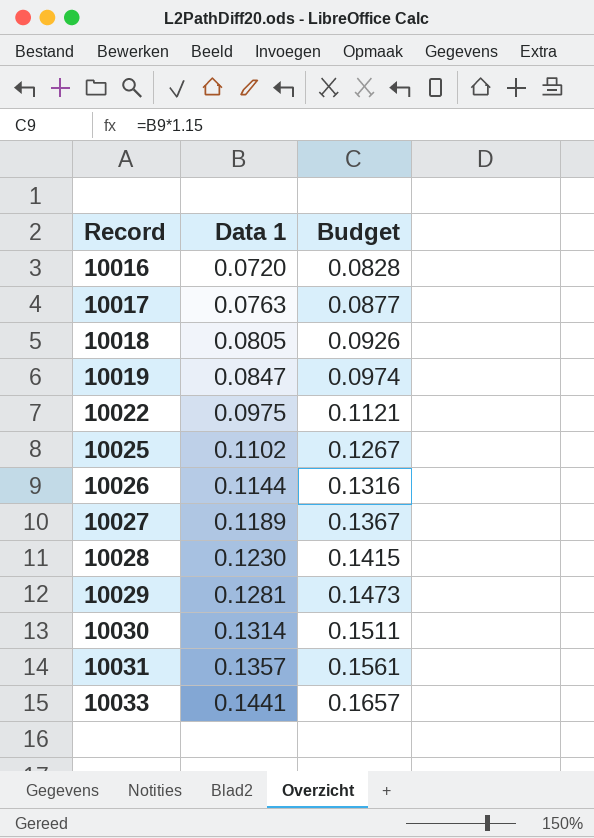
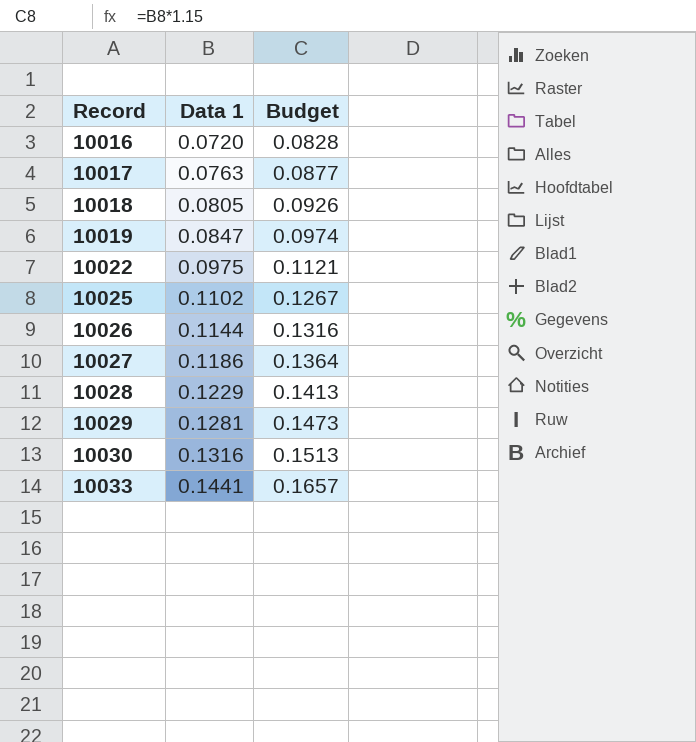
row 10031: 0.1357 | 0.1561 -> none
10027 | Data 1: 0.1189 -> 0.1186
10027 | Budget: 0.1367 -> 0.1364
10028 | Data 1: 0.1230 -> 0.1229
10028 | Budget: 0.1415 -> 0.1413
10030 | Data 1: 0.1314 -> 0.1316
10030 | Budget: 0.1511 -> 0.1513

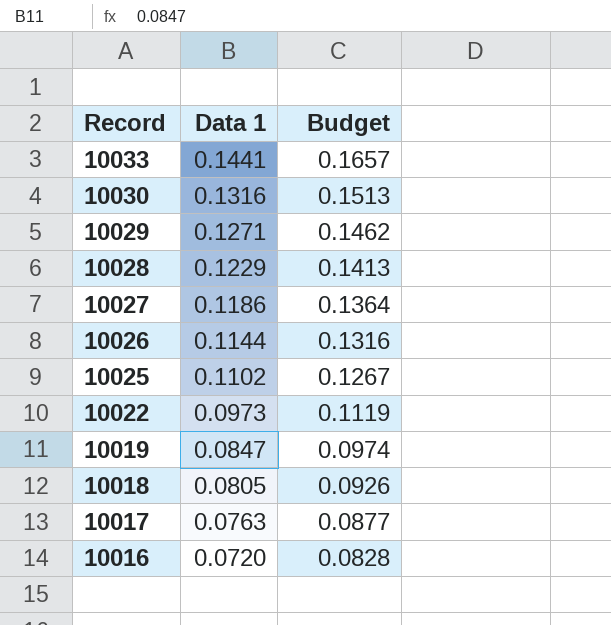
row order: Record ascending -> Record descending
10029 | Data 1: 0.1281 -> 0.1271
10029 | Budget: 0.1473 -> 0.1462
10022 | Data 1: 0.0975 -> 0.0973
10022 | Budget: 0.1121 -> 0.1119

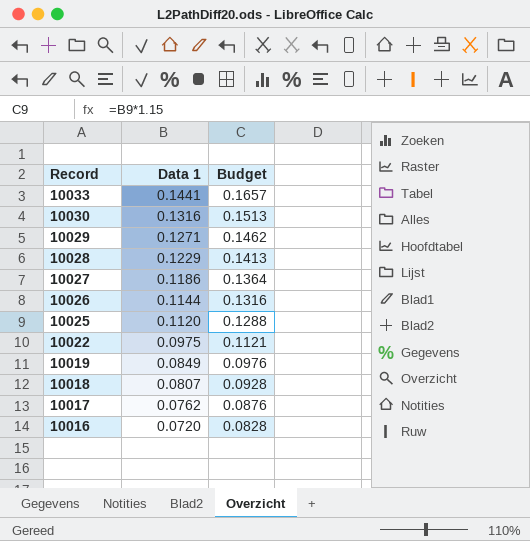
10025 | Data 1: 0.1102 -> 0.1120
10025 | Budget: 0.1267 -> 0.1288
10022 | Data 1: 0.0973 -> 0.0975
10022 | Budget: 0.1119 -> 0.1121
10019 | Data 1: 0.0847 -> 0.0849
10019 | Budget: 0.0974 -> 0.0976
10018 | Data 1: 0.0805 -> 0.0807
10018 | Budget: 0.0926 -> 0.0928
10017 | Data 1: 0.0763 -> 0.0762
10017 | Budget: 0.0877 -> 0.0876

